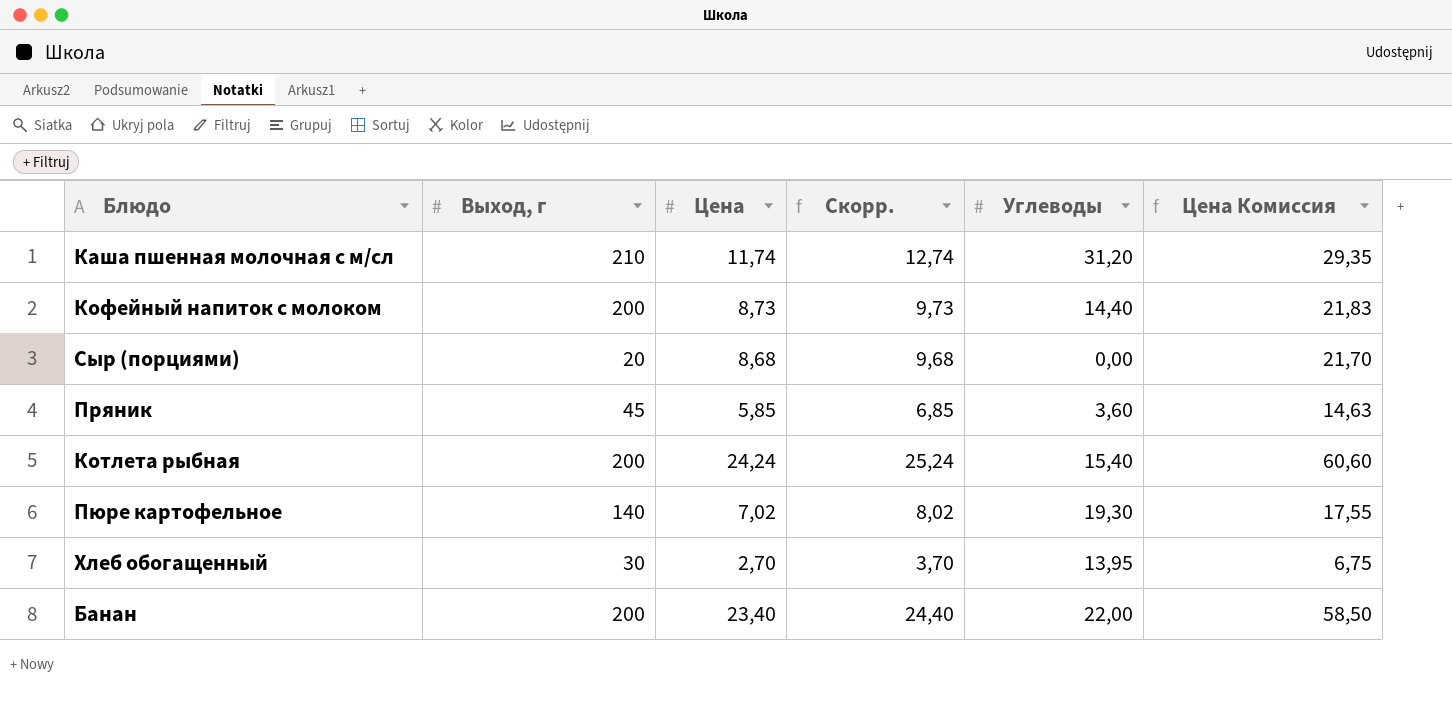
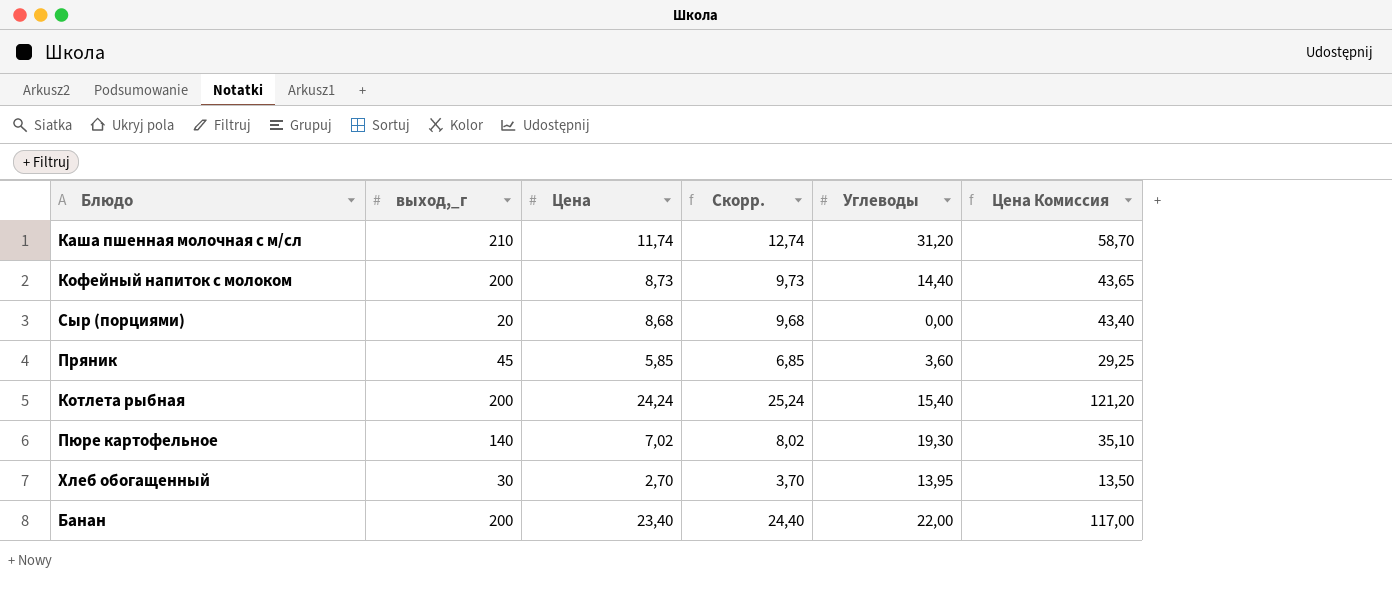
column name: Выход, г -> выход,_г
column Цена Комиссия | formula: [Цена] * 2,5 -> [Цена] * 5

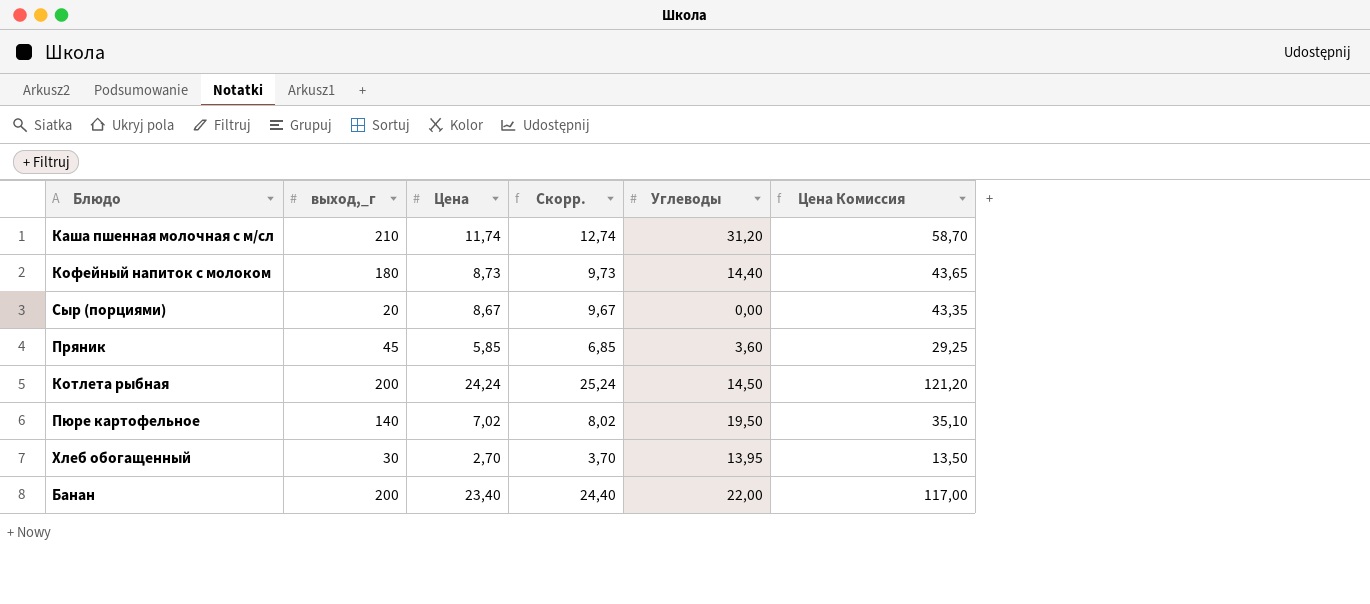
Кофейный напиток с молоком | выход,_г: 200 -> 180
Сыр (порциями) | Цена: 8,68 -> 8,67
Сыр (порциями) | Скорр.: 9,68 -> 9,67
Сыр (порциями) | Цена Комиссия: 43,40 -> 43,35
Котлета рыбная | Углеводы: 15,40 -> 14,50
Пюре картофельное | Углеводы: 19,30 -> 19,50

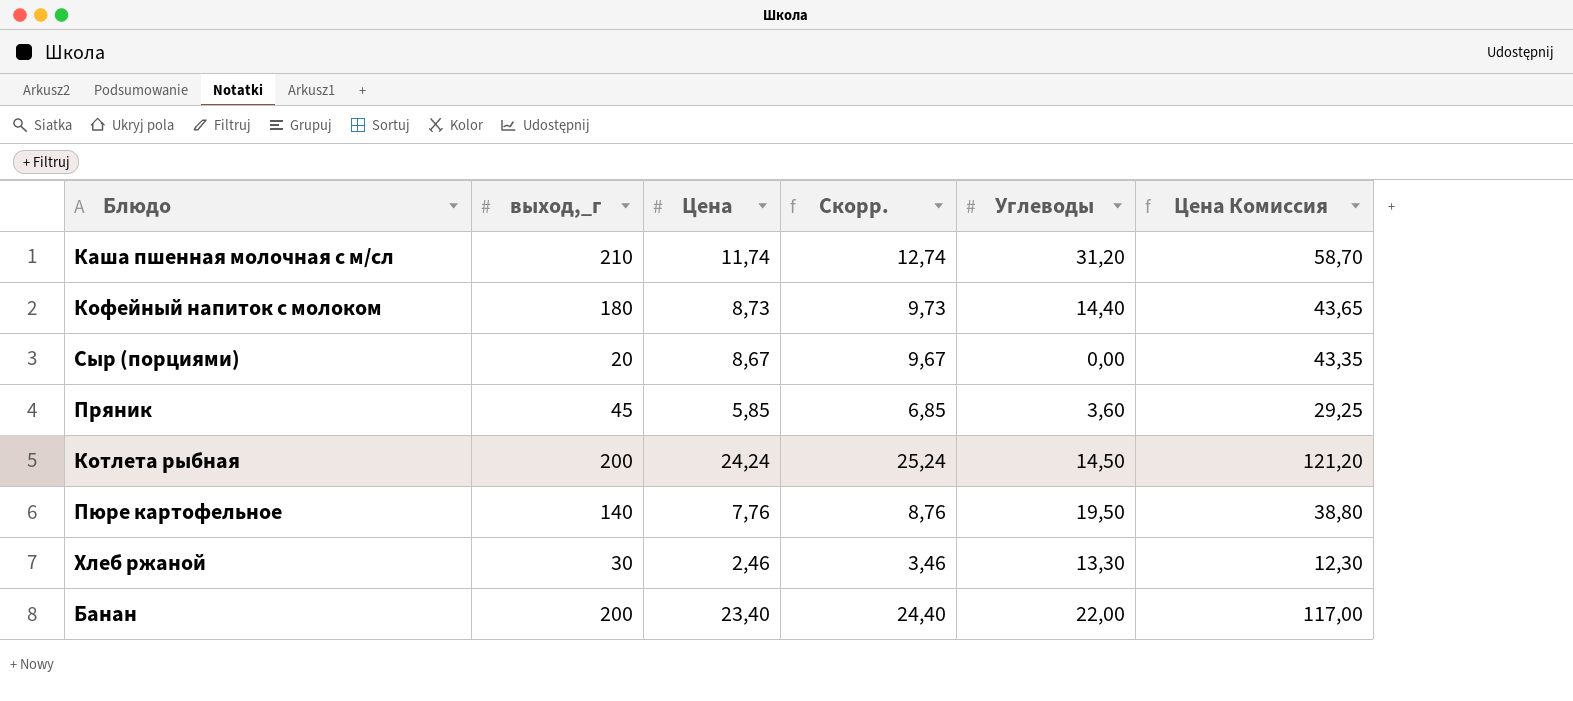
row Хлеб обогащенный: 30 | 2,70 | 3,70 | 13,95 | 13,50 -> none
Пюре картофельное | Цена: 7,02 -> 7,76
Пюре картофельное | Скорр.: 8,02 -> 8,76
Пюре картофельное | Цена Комиссия: 35,10 -> 38,80
row Хлеб ржаной: none -> 30 | 2,46 | 3,46 | 13,30 | 12,30

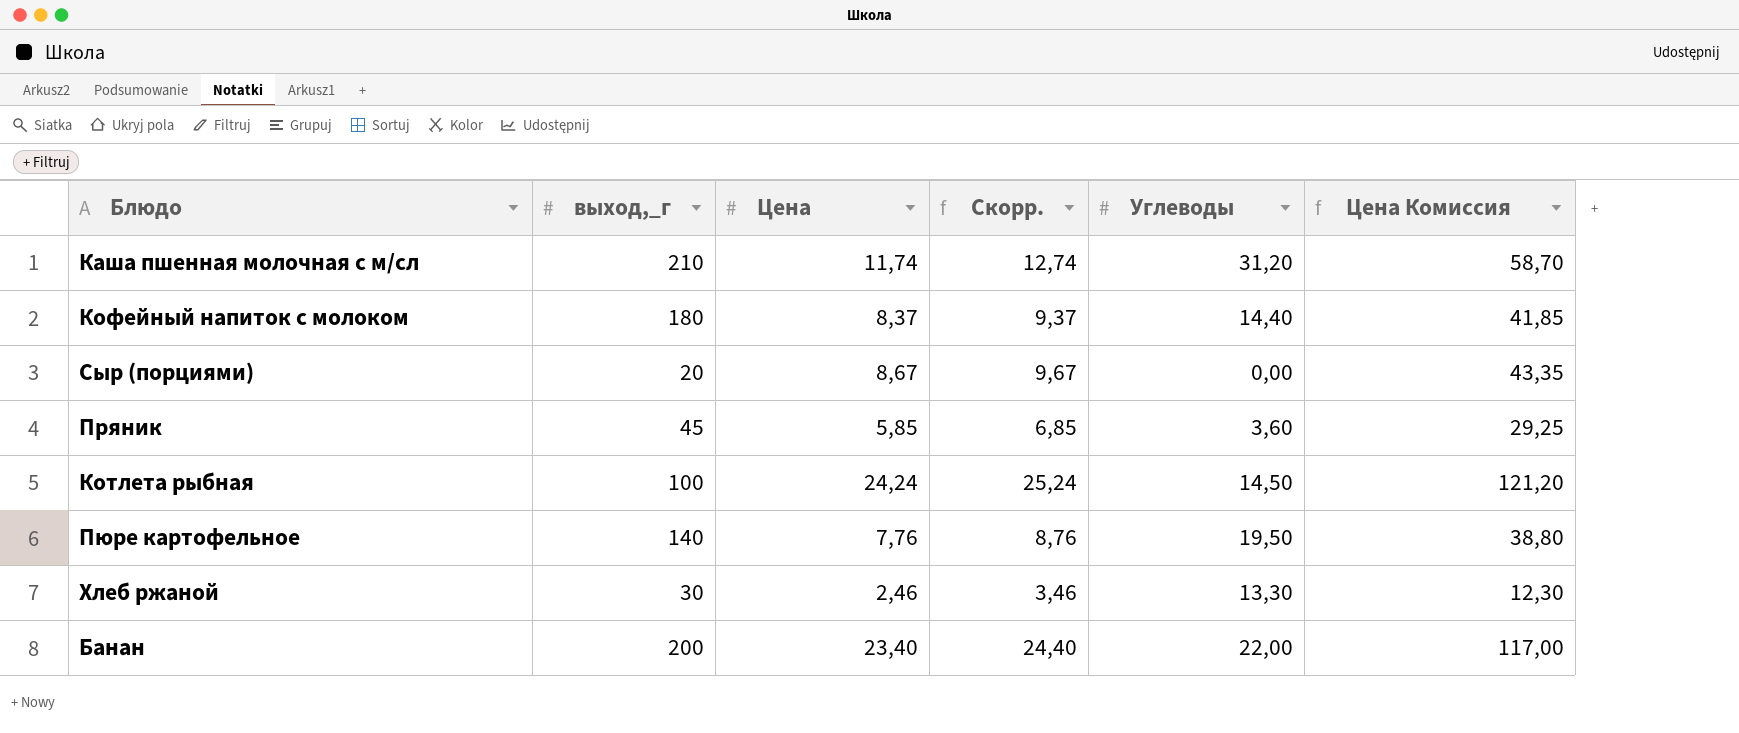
Кофейный напиток с молоком | Цена: 8,73 -> 8,37
Кофейный напиток с молоком | Скорр.: 9,73 -> 9,37
Кофейный напиток с молоком | Цена Комиссия: 43,65 -> 41,85
Котлета рыбная | выход,_г: 200 -> 100

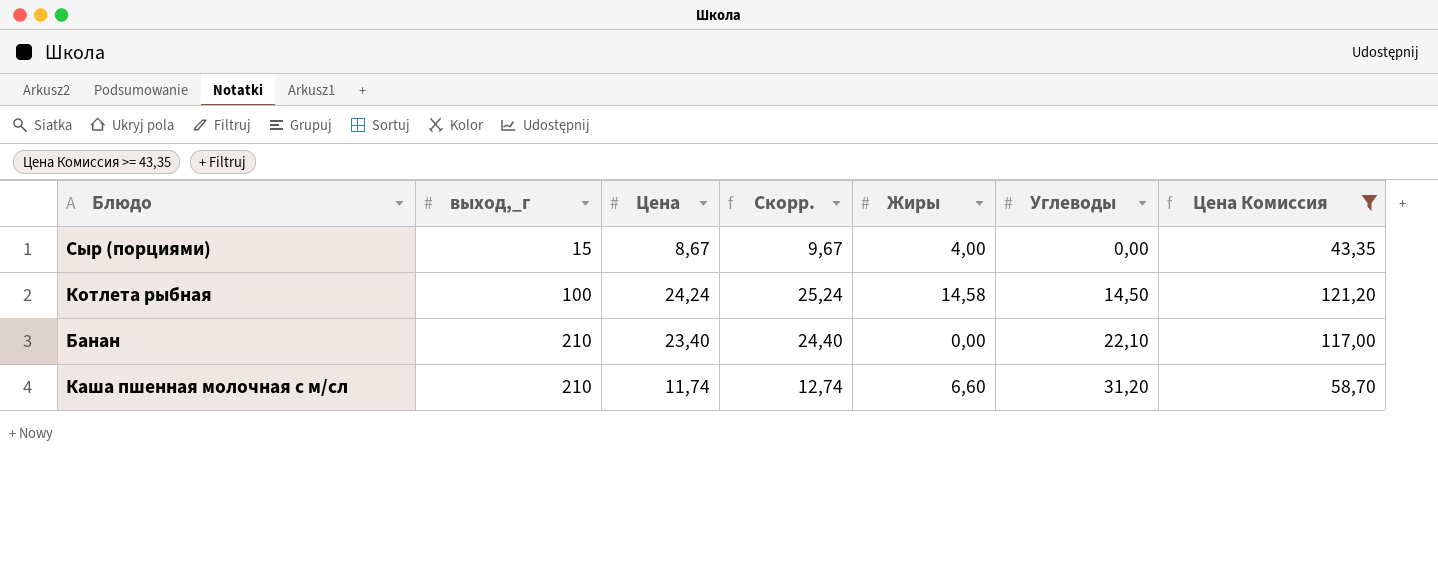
filter: none -> Цена Комиссия >= 43,35
row order: none -> выход,_г ascending
column Жиры | position: none -> 5
Сыр (порциями) | выход,_г: 20 -> 15
Банан | выход,_г: 200 -> 210
Банан | Углеводы: 22,00 -> 22,10

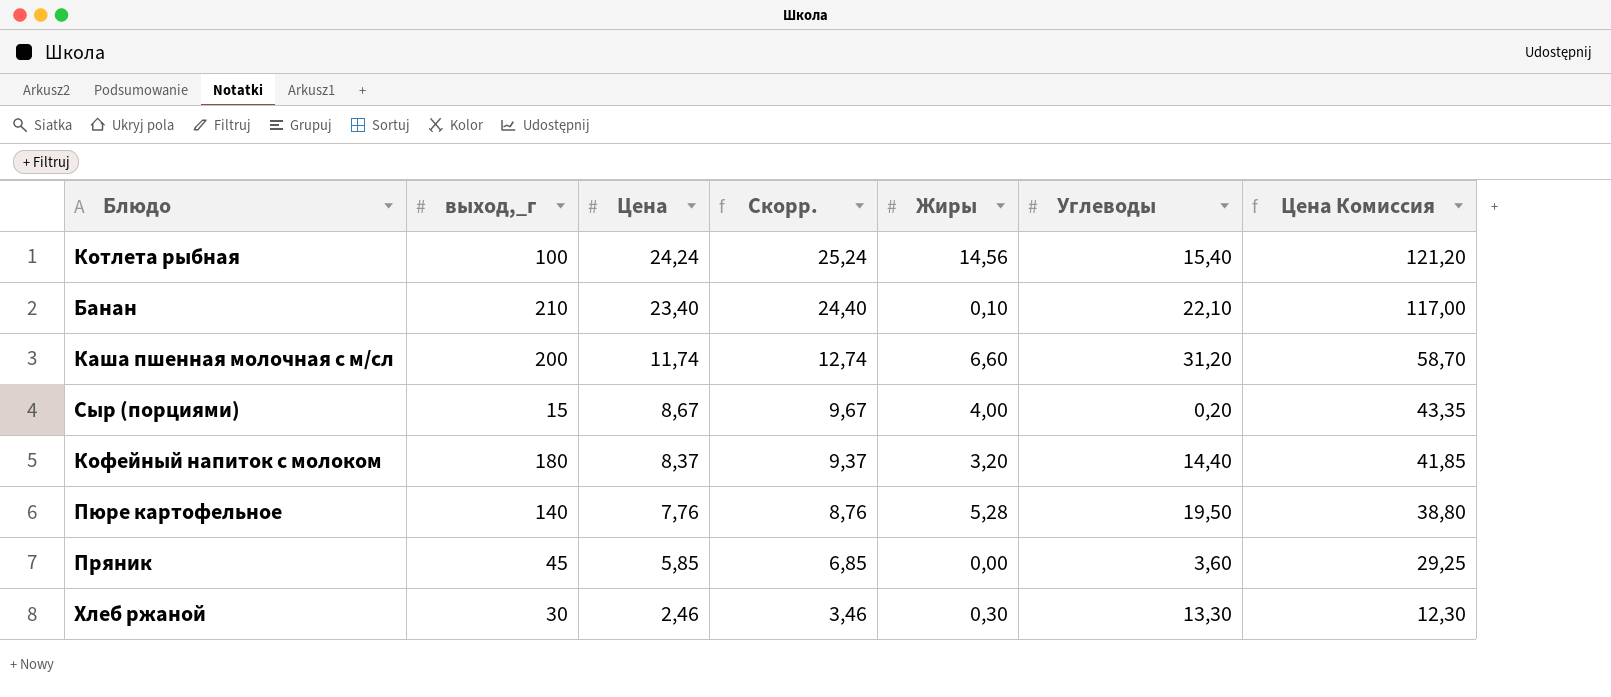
filter: Цена Комиссия >= 43,35 -> none
row order: выход,_г ascending -> Цена descending
Котлета рыбная | Жиры: 14,58 -> 14,56
Котлета рыбная | Углеводы: 14,50 -> 15,40
Банан | Жиры: 0,00 -> 0,10
Каша пшенная молочная с м/сл | выход,_г: 210 -> 200
Сыр (порциями) | Углеводы: 0,00 -> 0,20

